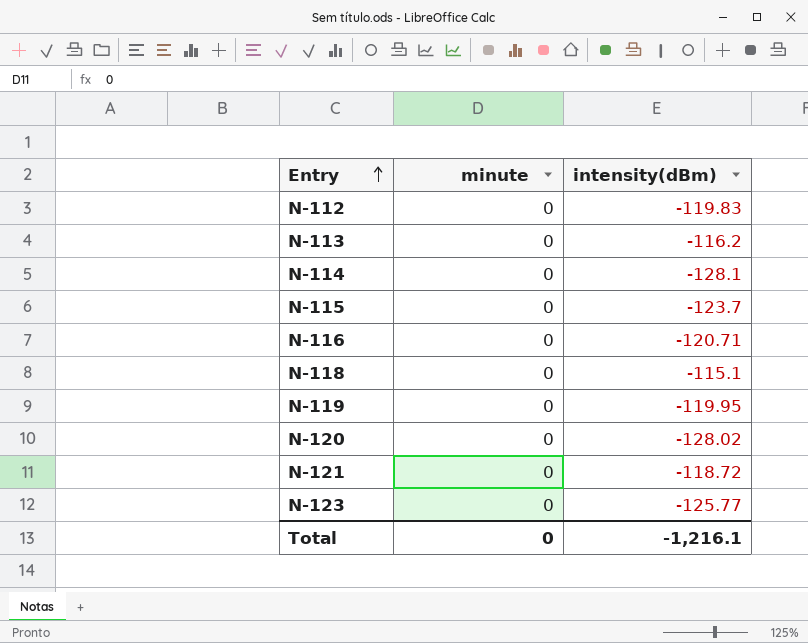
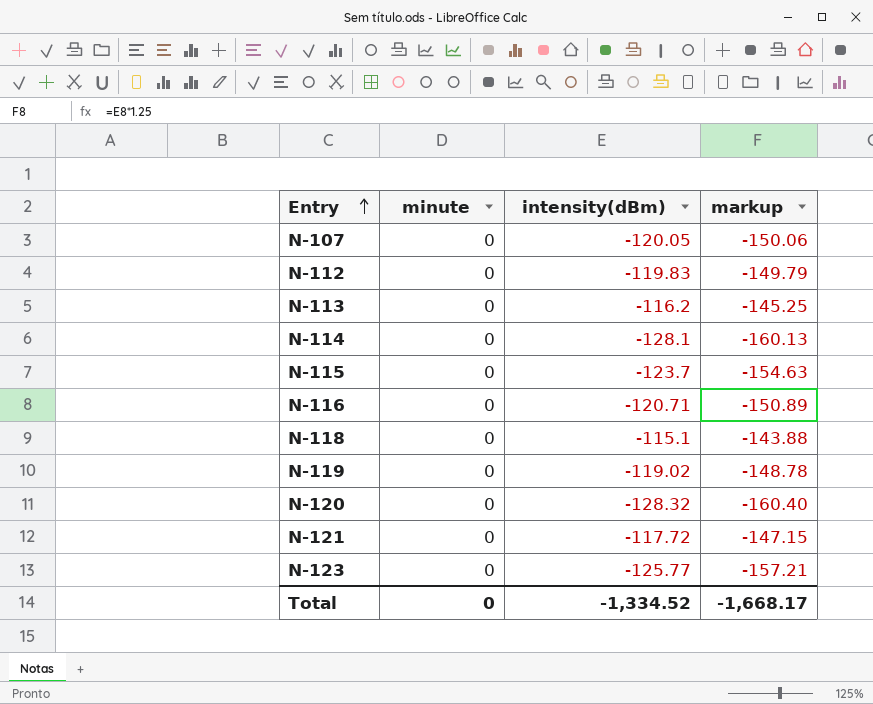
column markup | formula: none -> [intensity(dBm)] * 1.25
row N-107: none -> 0 | -120.05 | -150.06
N-119 | intensity(dBm): -119.95 -> -119.02
N-120 | intensity(dBm): -128.02 -> -128.32
N-121 | intensity(dBm): -118.72 -> -117.72
Total | intensity(dBm): -1,216.1 -> -1,334.52

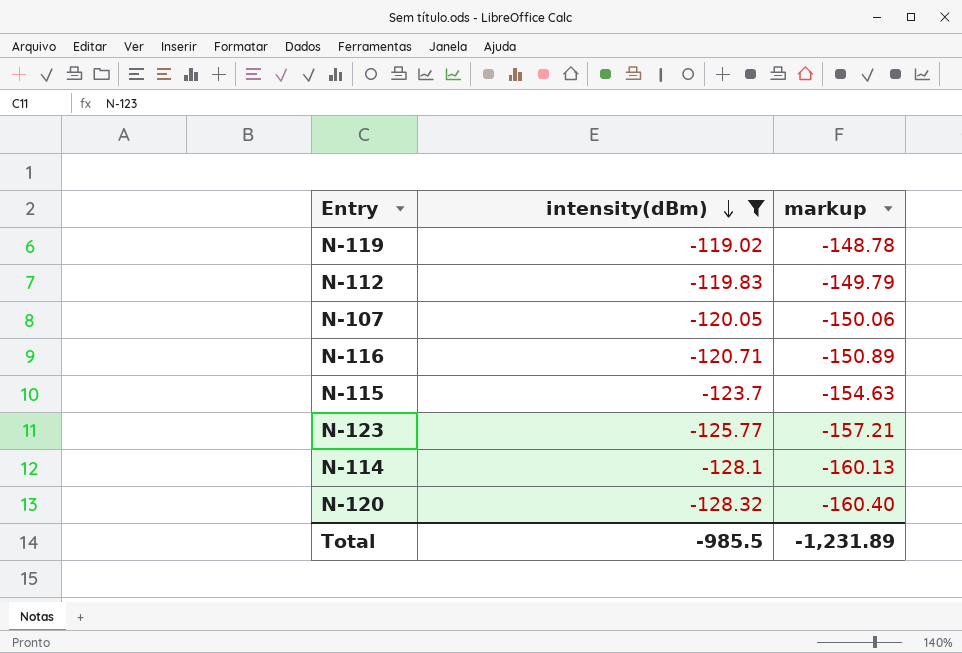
filter: none -> intensity(dBm) <= -119.02
row order: Entry ascending -> intensity(dBm) descending
column minute | position: 2 -> none
Total | intensity(dBm): -1,334.52 -> -985.5
Total | markup: -1,668.17 -> -1,231.89

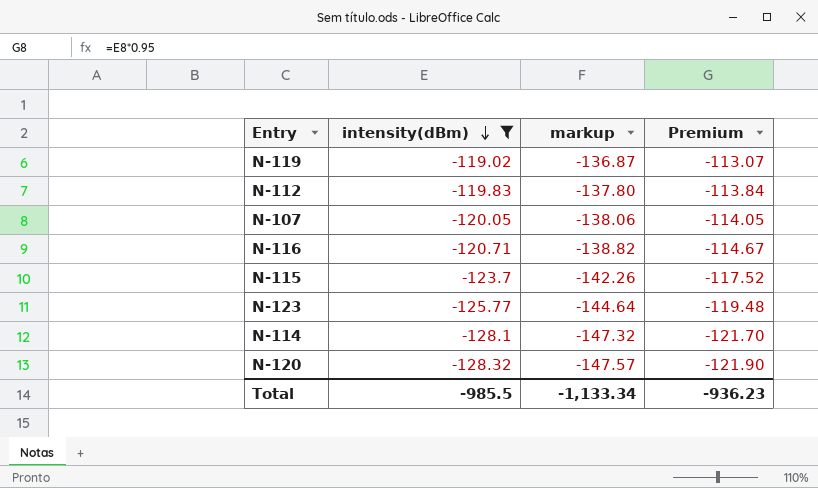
column markup | formula: [intensity(dBm)] * 1.25 -> [intensity(dBm)] * 1.15
column Premium | formula: none -> [intensity(dBm)] * 0.95
Total | markup: -1,231.89 -> -1,133.34

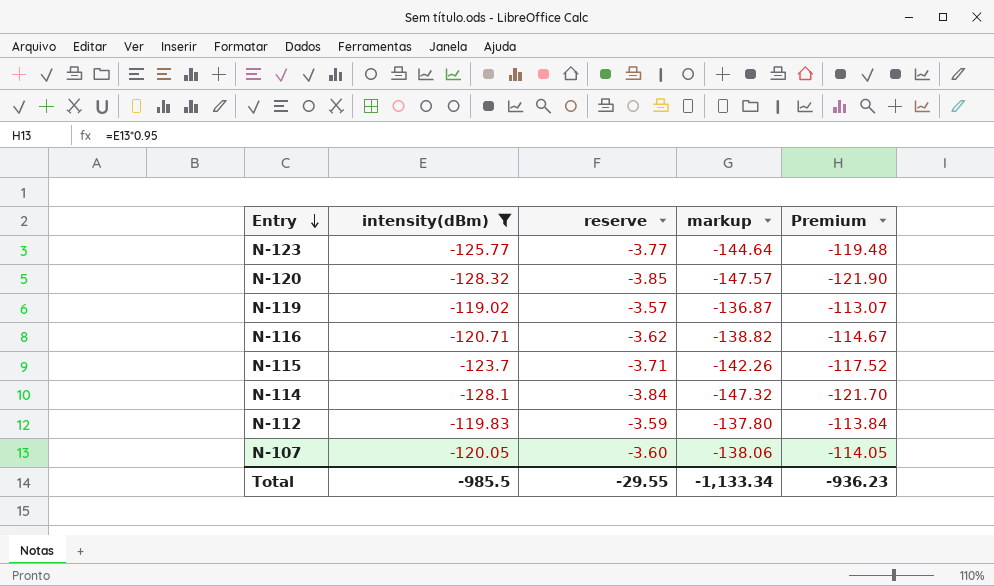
row order: intensity(dBm) descending -> Entry descending
column reserve | formula: none -> [intensity(dBm)] * 0.03

